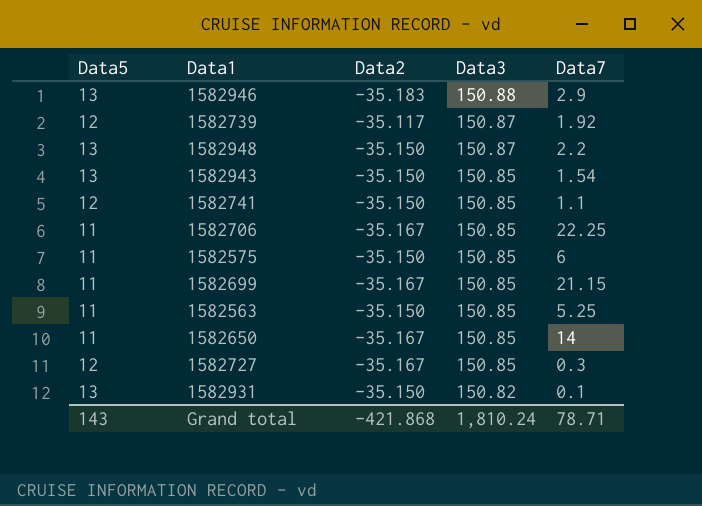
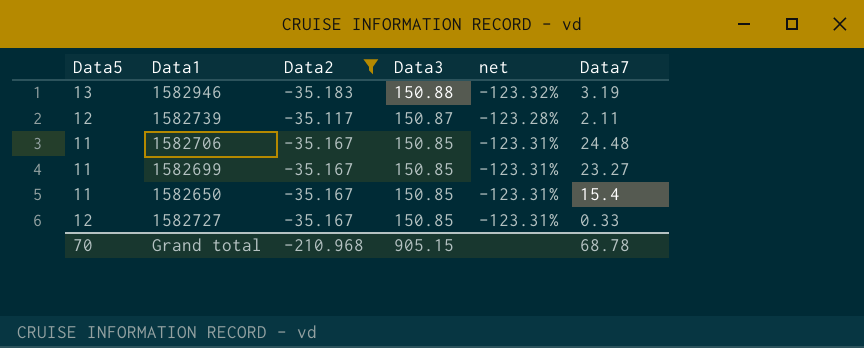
filter: none -> Data2 != -35.150
column net | formula: none -> ([Data2] - [Data3]) / [Data3]
1582946 | Data7: 2.9 -> 3.19
1582739 | Data7: 1.92 -> 2.11
1582706 | Data7: 22.25 -> 24.48
1582699 | Data7: 21.15 -> 23.27
1582650 | Data7: 14 -> 15.4
1582727 | Data7: 0.3 -> 0.33
Grand total | Data5: 143 -> 70
Grand total | Data2: -421.868 -> -210.968
Grand total | Data3: 1,810.24 -> 905.15
Grand total | Data7: 78.71 -> 68.78

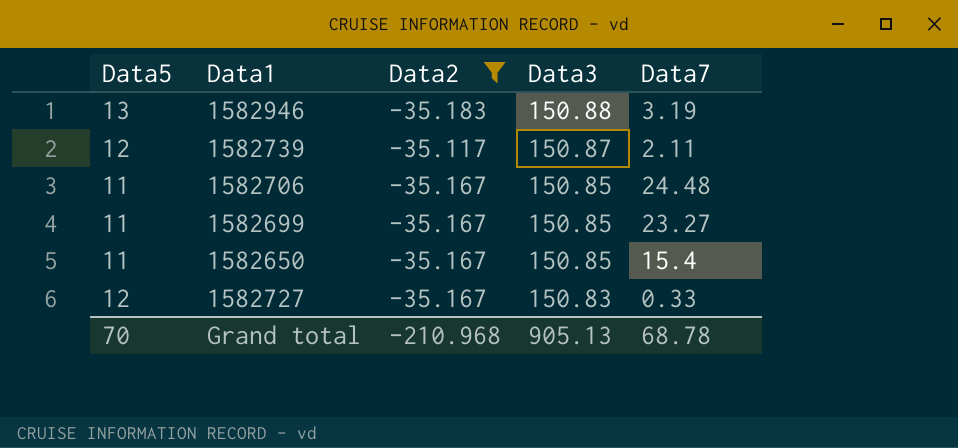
column net | formula: ([Data2] - [Data3]) / [Data3] -> none
1582727 | Data3: 150.85 -> 150.83
Grand total | Data3: 905.15 -> 905.13

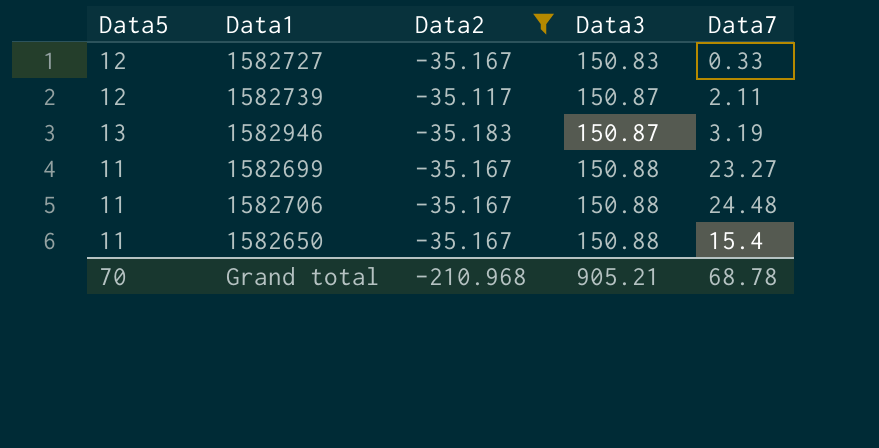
row order: Data3 descending -> Data3 ascending
1582946 | Data3: 150.88 -> 150.87
1582699 | Data3: 150.85 -> 150.88
1582706 | Data3: 150.85 -> 150.88
1582650 | Data3: 150.85 -> 150.88
Grand total | Data3: 905.13 -> 905.21

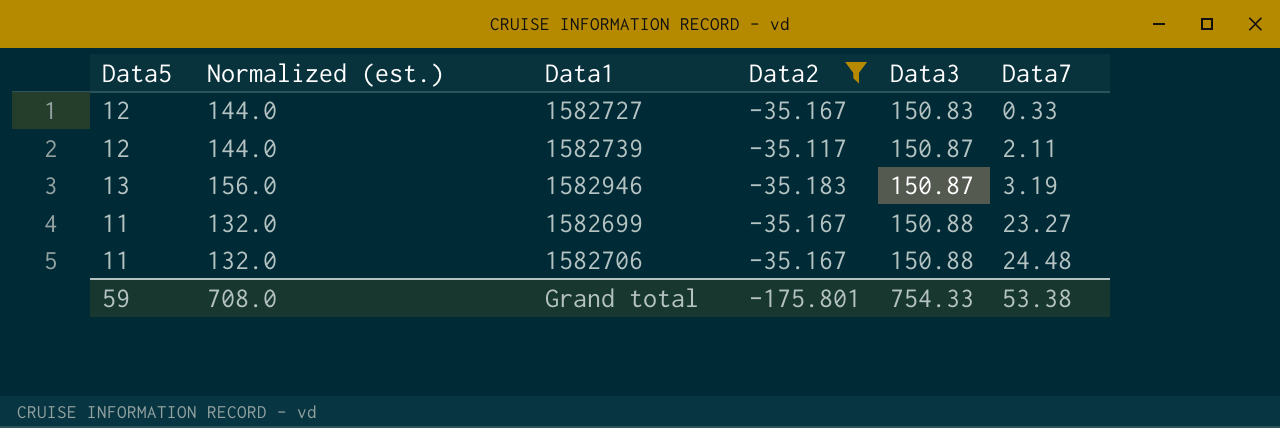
column Normalized (est.) | formula: none -> [Data5] * 12
row 1582650: 11 | -35.167 | 150.88 | 15.4 -> none
Grand total | Data5: 70 -> 59
Grand total | Data2: -210.968 -> -175.801
Grand total | Data3: 905.21 -> 754.33
Grand total | Data7: 68.78 -> 53.38

